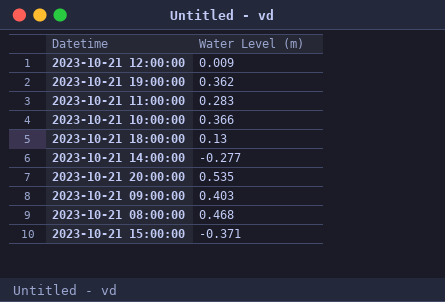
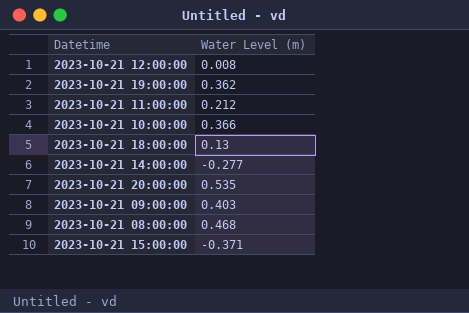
2023-10-21 12:00:00 | Water Level (m): 0.009 -> 0.008
2023-10-21 11:00:00 | Water Level (m): 0.283 -> 0.212

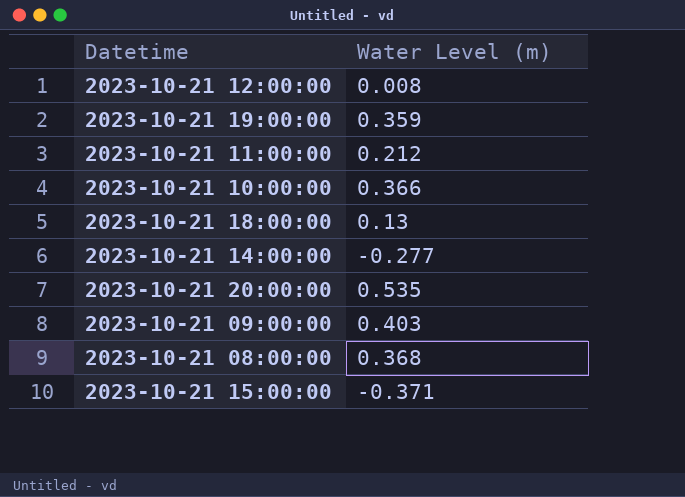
2023-10-21 19:00:00 | Water Level (m): 0.362 -> 0.359
2023-10-21 08:00:00 | Water Level (m): 0.468 -> 0.368

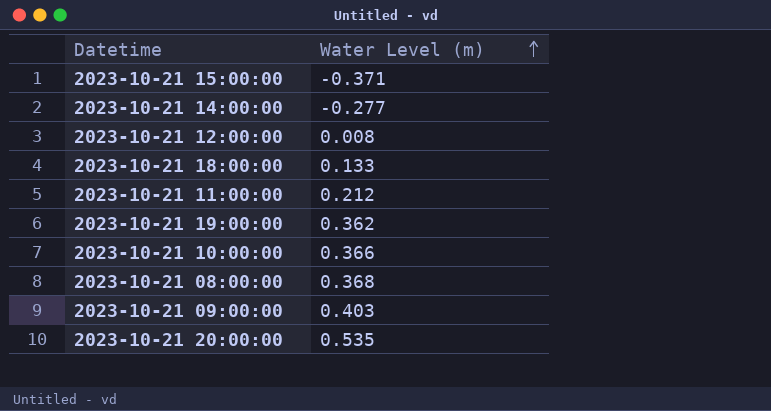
row order: none -> Water Level (m) ascending
2023-10-21 18:00:00 | Water Level (m): 0.13 -> 0.133
2023-10-21 19:00:00 | Water Level (m): 0.359 -> 0.362

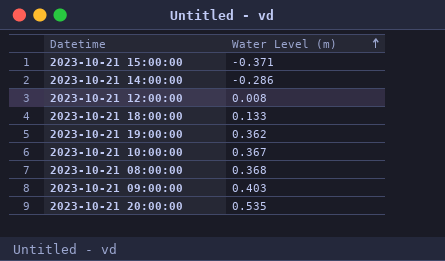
row 2023-10-21 11:00:00: 0.212 -> none
2023-10-21 14:00:00 | Water Level (m): -0.277 -> -0.286
2023-10-21 10:00:00 | Water Level (m): 0.366 -> 0.367

